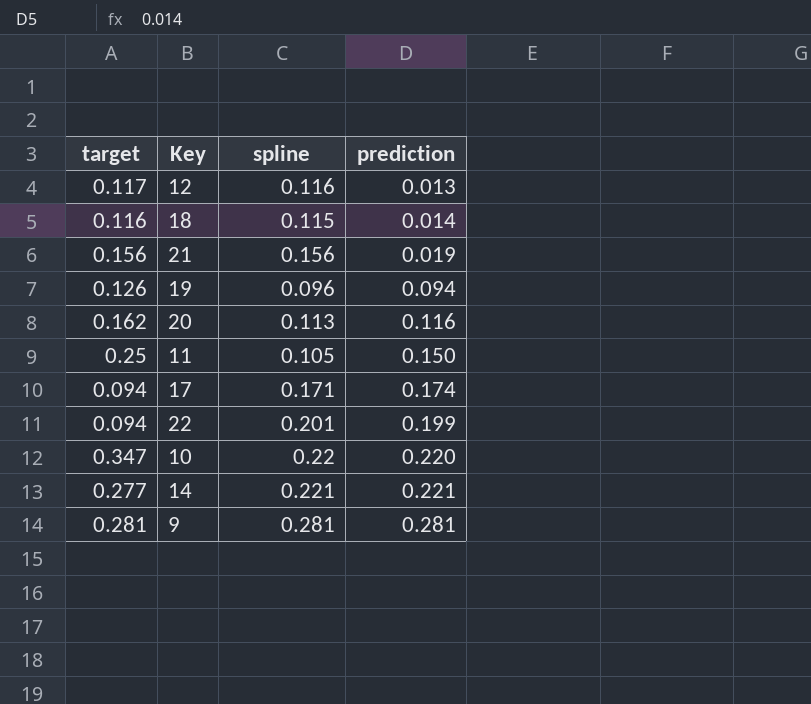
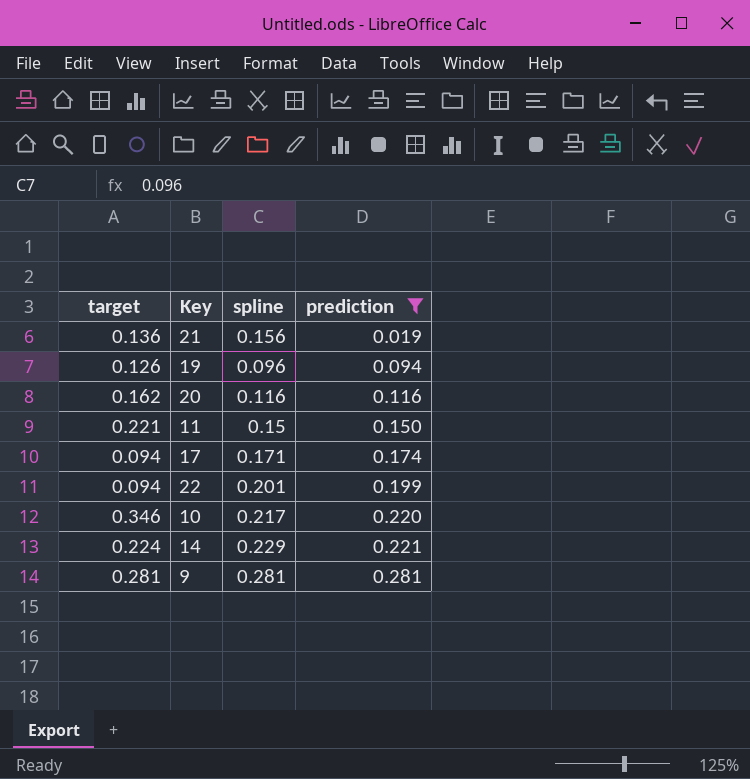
filter: none -> prediction >= 0.019
21 | target: 0.156 -> 0.136
20 | spline: 0.113 -> 0.116
11 | target: 0.25 -> 0.221
11 | spline: 0.105 -> 0.15
10 | target: 0.347 -> 0.346
10 | spline: 0.22 -> 0.217
14 | target: 0.277 -> 0.224
14 | spline: 0.221 -> 0.229

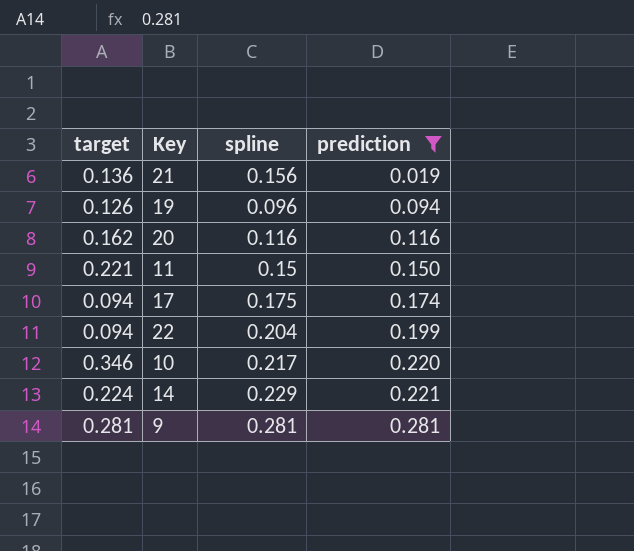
17 | spline: 0.171 -> 0.175
22 | spline: 0.201 -> 0.204

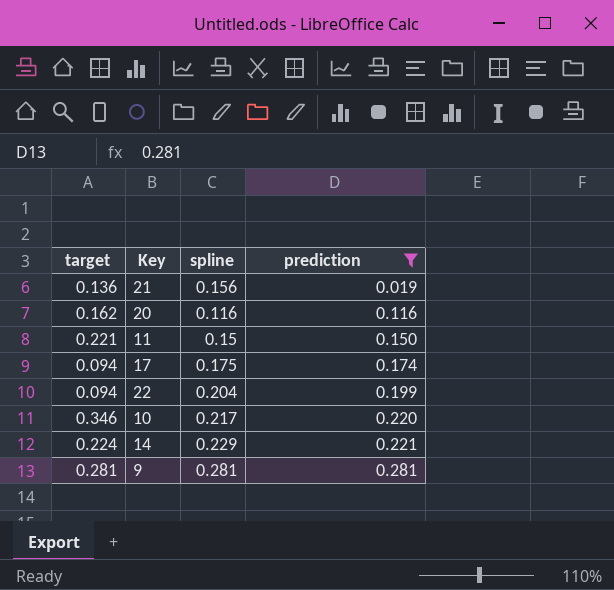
row 19: 0.126 | 0.096 | 0.094 -> none

